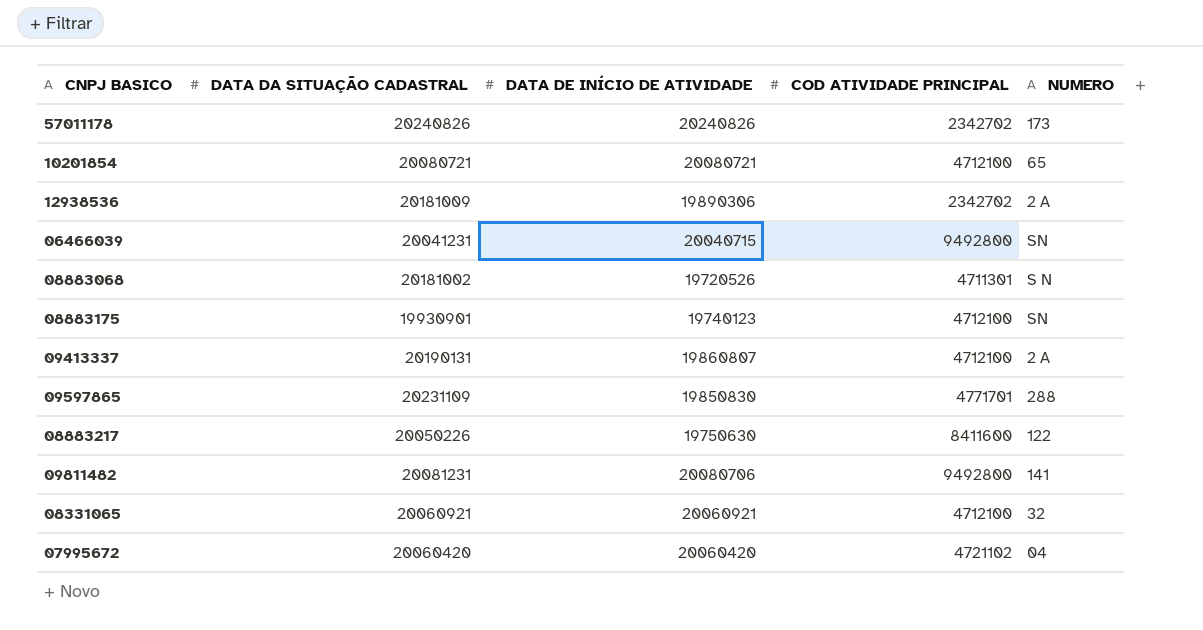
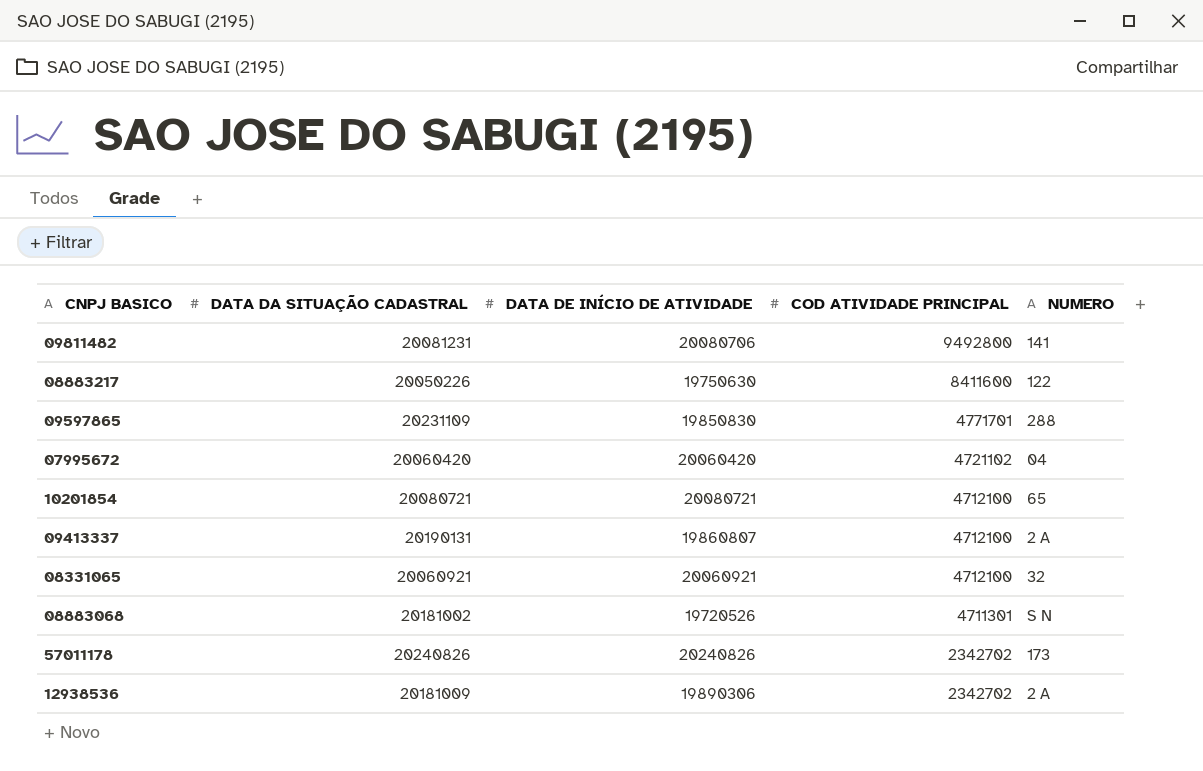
row order: none -> COD ATIVIDADE PRINCIPAL descending
row 06466039: 20041231 | 20040715 | 9492800 | SN -> none
row 08883175: 19930901 | 19740123 | 4712100 | SN -> none

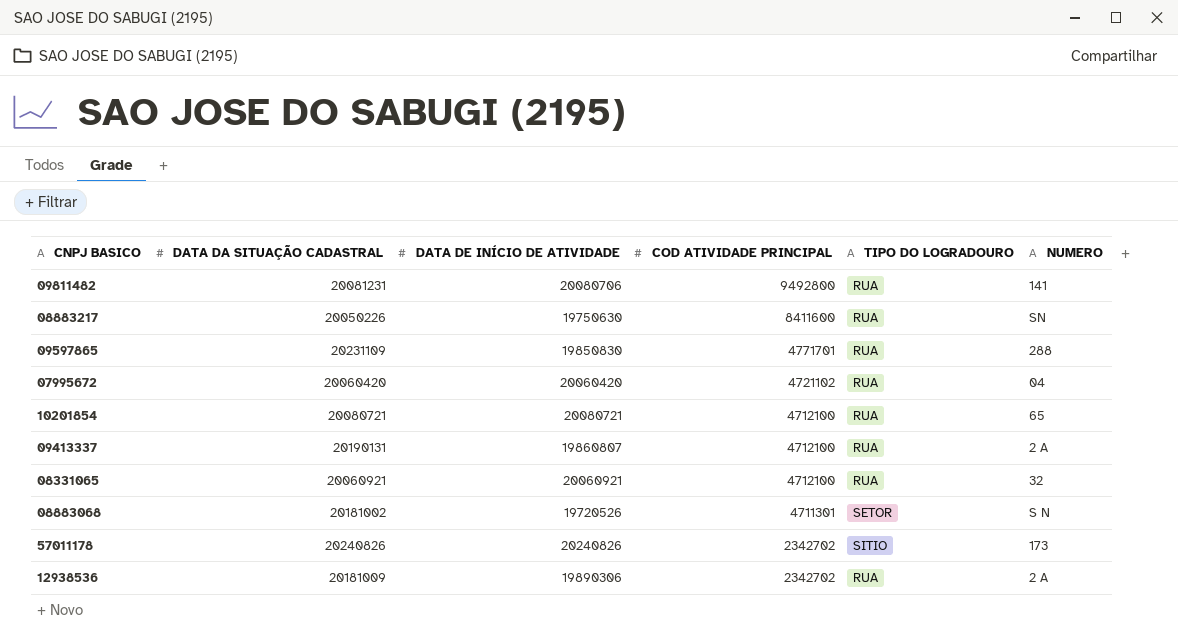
column TIPO DO LOGRADOURO | position: none -> 5
08883217 | NUMERO: 122 -> SN

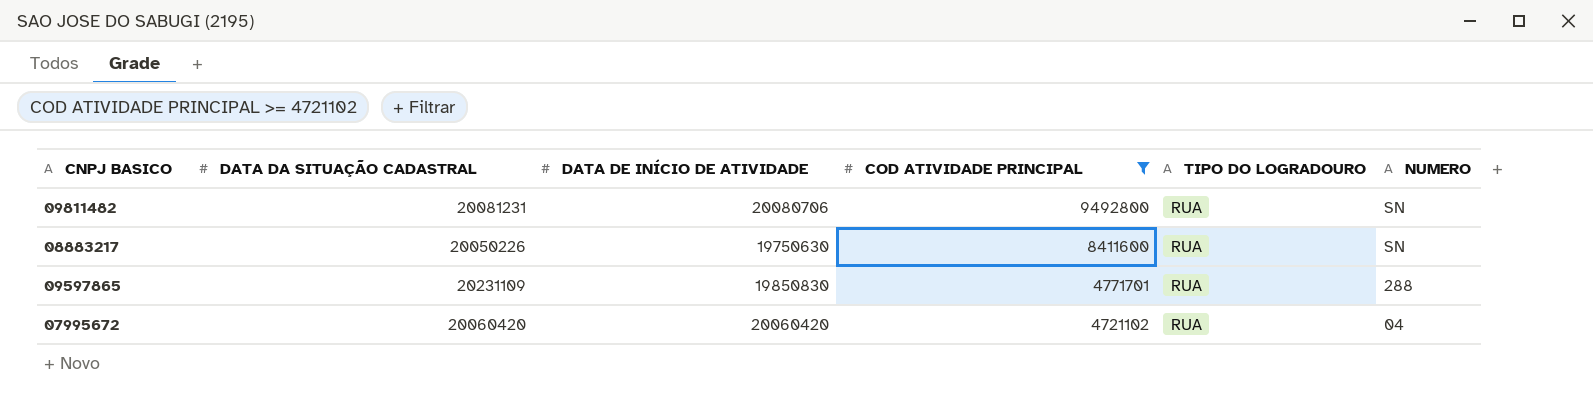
filter: none -> COD ATIVIDADE PRINCIPAL >= 4721102
09811482 | NUMERO: 141 -> SN

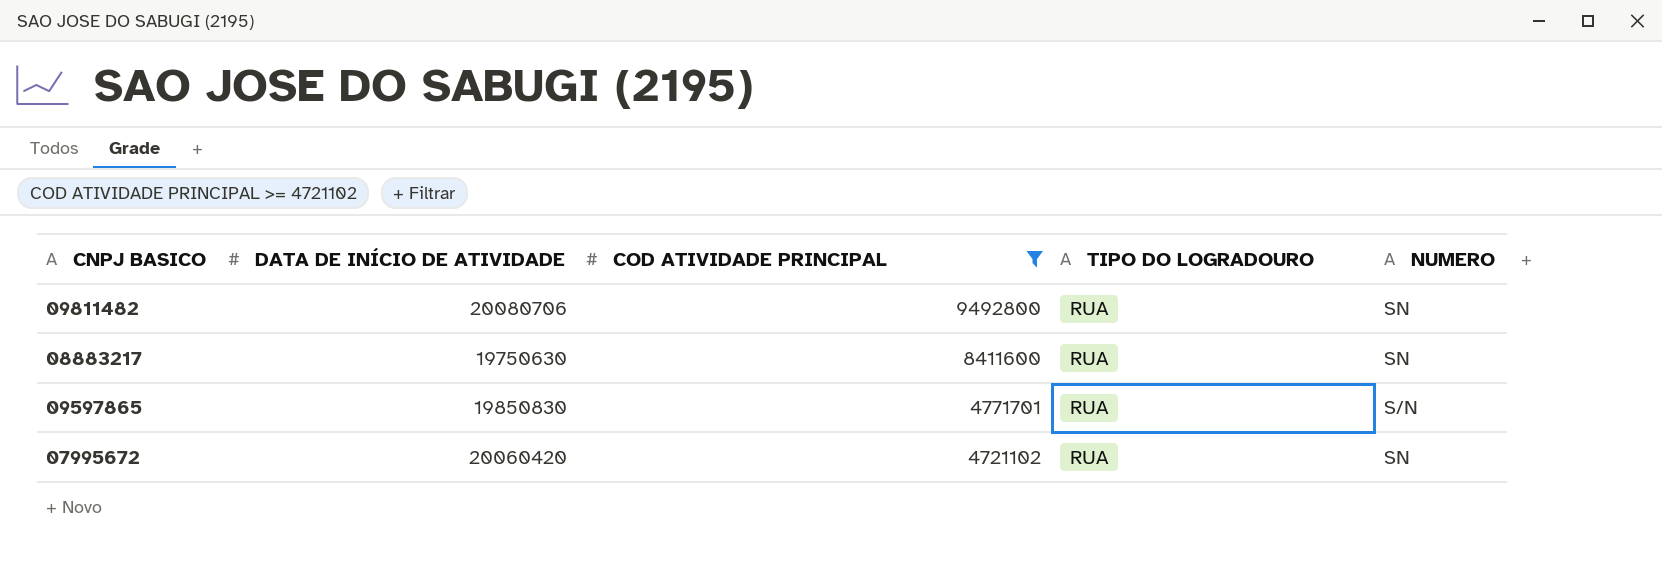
column DATA DA SITUAÇÃO CADASTRAL | position: 2 -> none
09597865 | NUMERO: 288 -> S/N
07995672 | NUMERO: 04 -> SN

